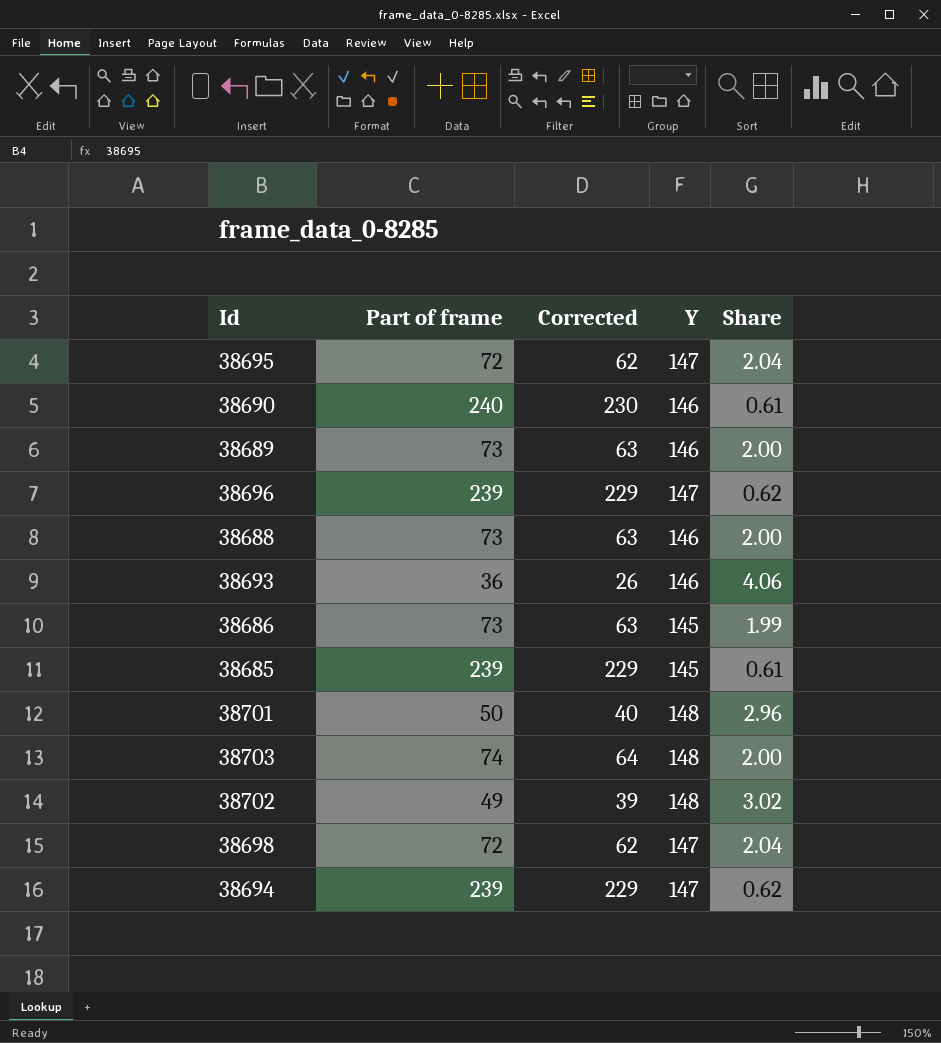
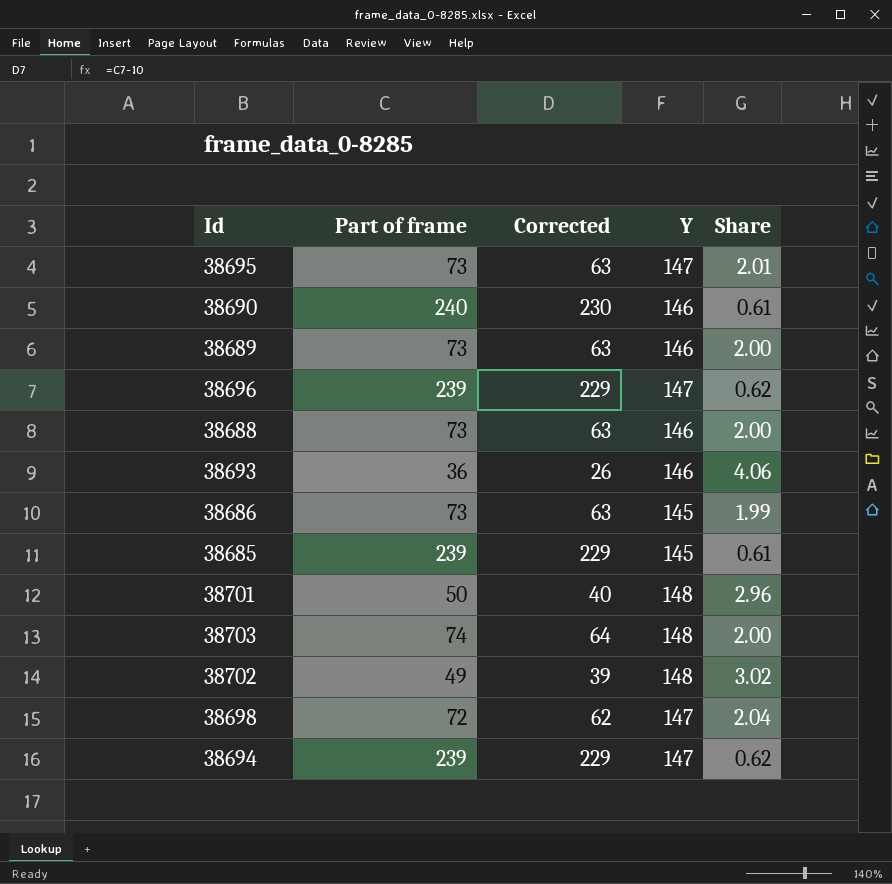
38695 | Part of frame: 72 -> 73
38695 | Corrected: 62 -> 63
38695 | Share: 2.04 -> 2.01

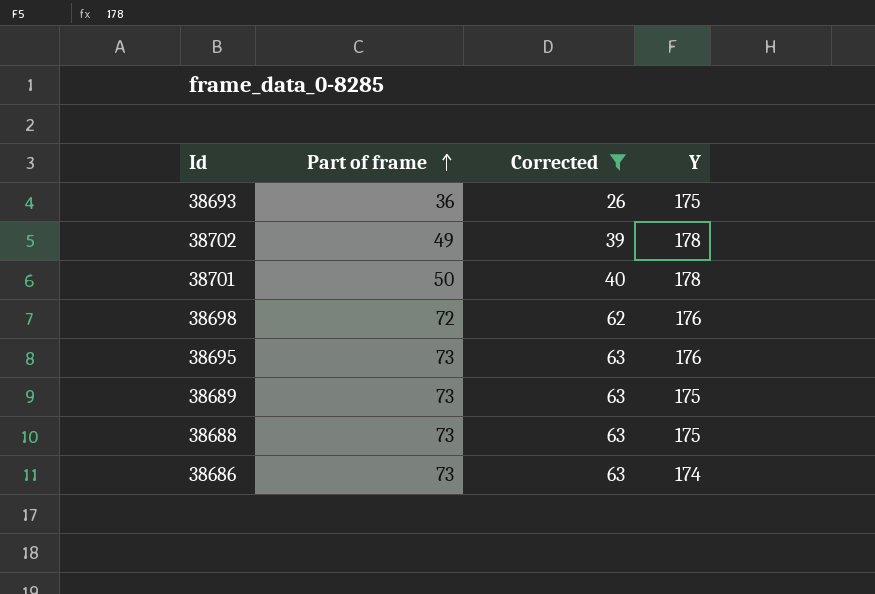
filter: none -> Corrected <= 63
row order: none -> Part of frame ascending
column Share | formula: [Y] / [Part of frame] -> none
38693 | Y: 146 -> 175
38702 | Y: 148 -> 178
38701 | Y: 148 -> 178
38698 | Y: 147 -> 176
38695 | Y: 147 -> 176
38689 | Y: 146 -> 175
38688 | Y: 146 -> 175
38686 | Y: 145 -> 174

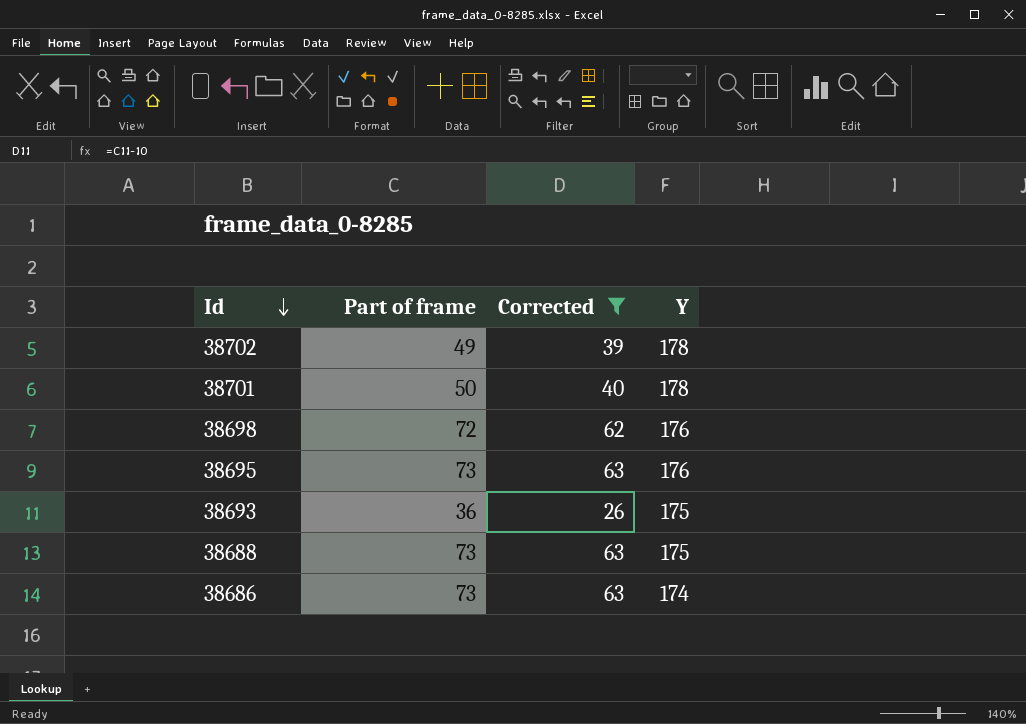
row order: Part of frame ascending -> Id descending
row 38689: 73 | 63 | 175 -> none

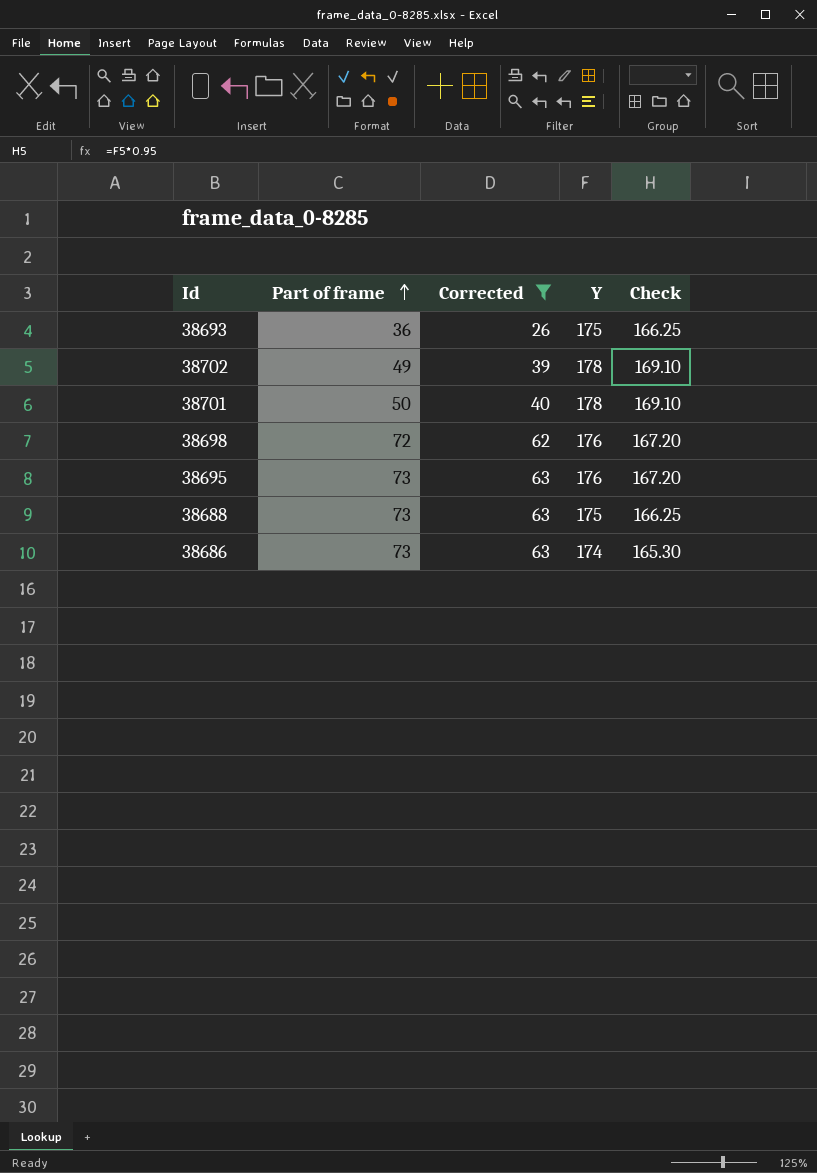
row order: Id descending -> Part of frame ascending
column Check | formula: none -> [Y] * 0.95

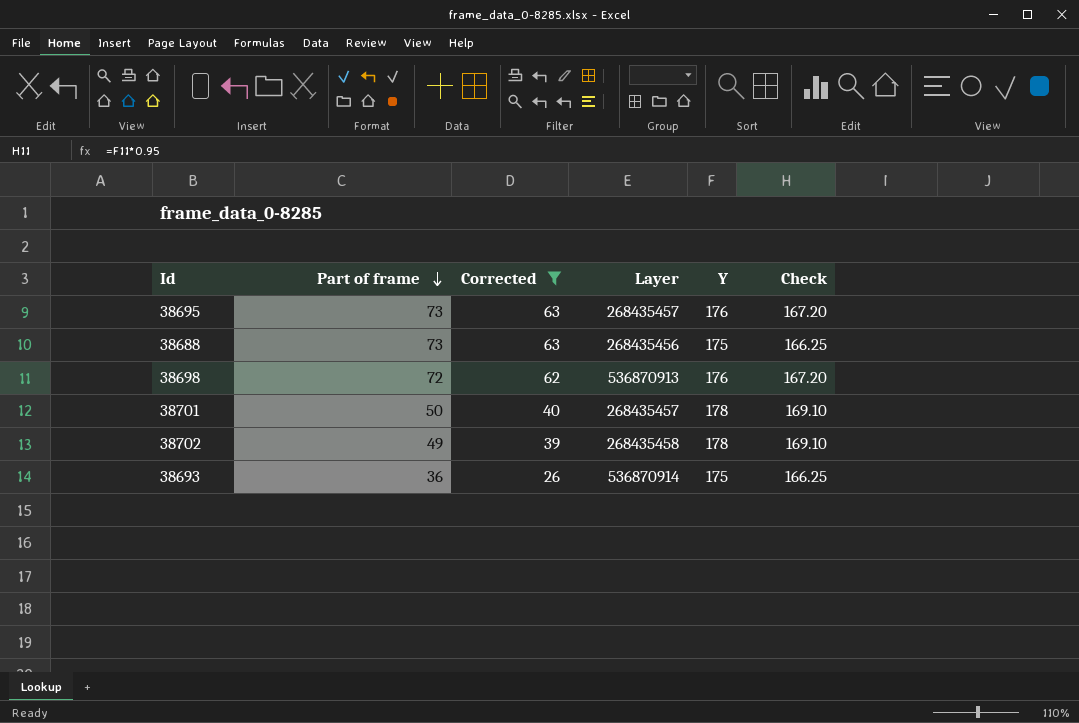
row order: Part of frame ascending -> Part of frame descending
column Layer | position: none -> 4
row 38686: 73 | 63 | 174 | 165.30 -> none

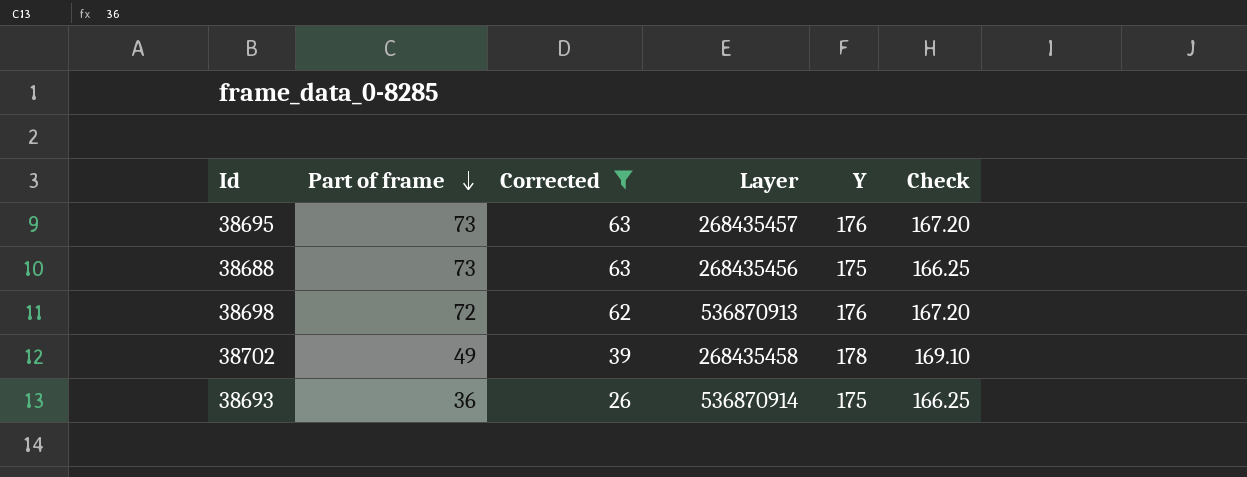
row 38701: 50 | 40 | 268435457 | 178 | 169.10 -> none

